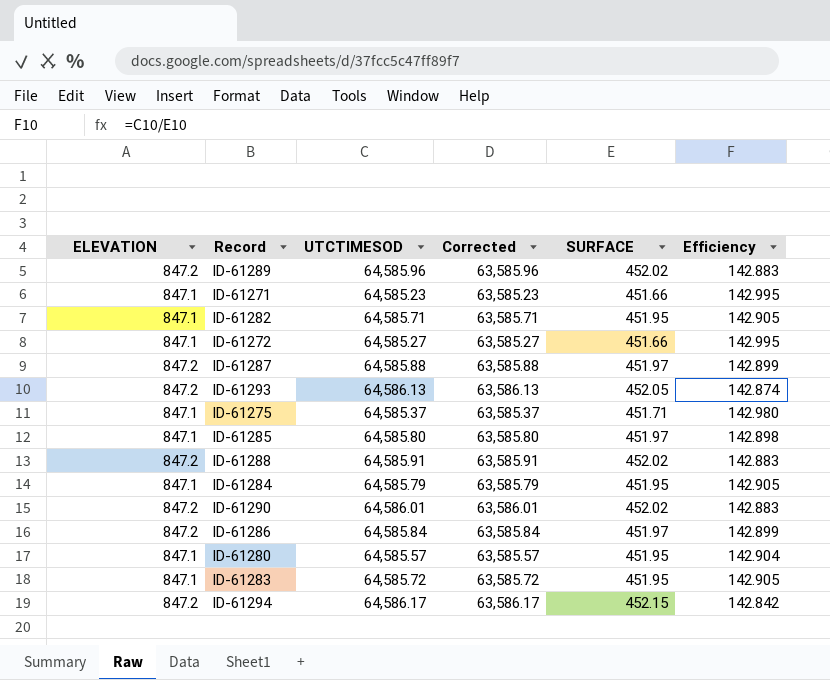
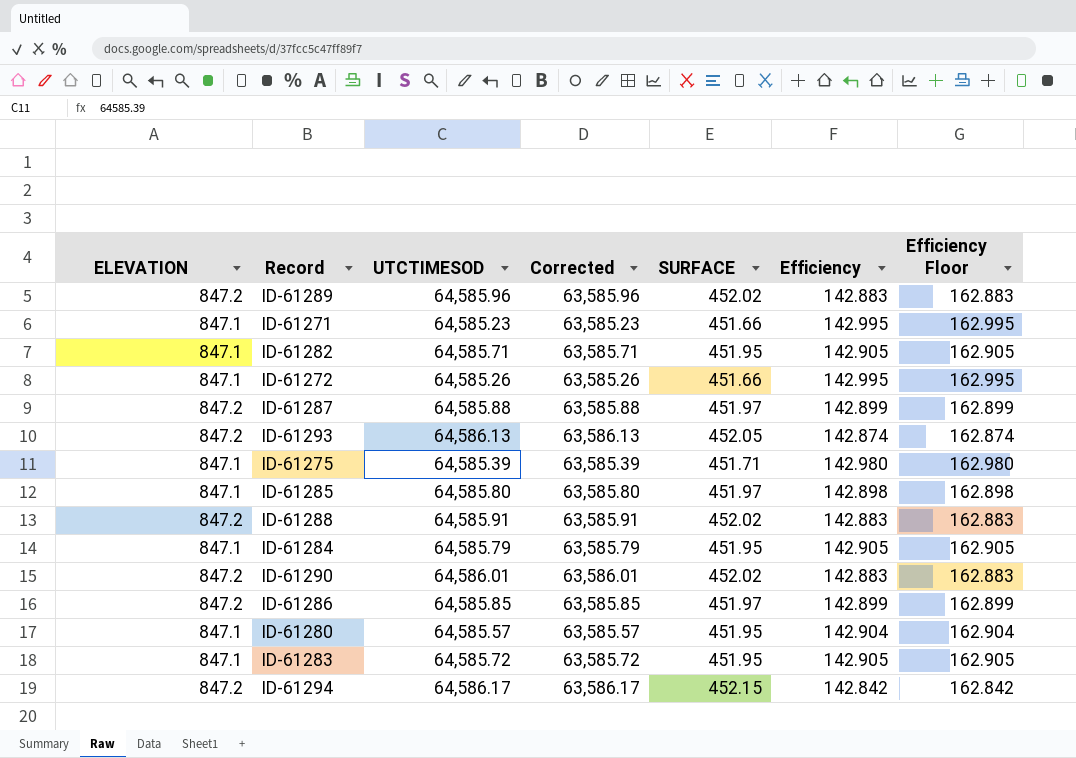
column Efficiency Floor | formula: none -> [Efficiency] + 20
ID-61272 | UTCTIMESOD: 64,585.27 -> 64,585.26
ID-61272 | Corrected: 63,585.27 -> 63,585.26
ID-61275 | UTCTIMESOD: 64,585.37 -> 64,585.39
ID-61275 | Corrected: 63,585.37 -> 63,585.39
ID-61286 | UTCTIMESOD: 64,585.84 -> 64,585.85
ID-61286 | Corrected: 63,585.84 -> 63,585.85

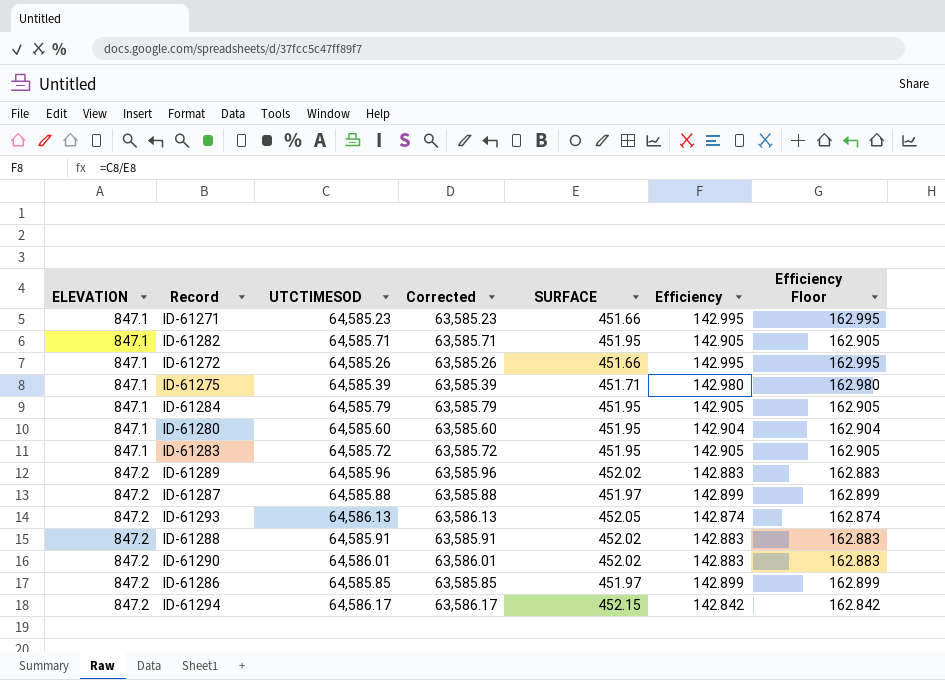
row order: none -> ELEVATION ascending
row ID-61285: 847.1 | 64,585.80 | 63,585.80 | 451.97 | 142.898 | 162.898 -> none
ID-61280 | UTCTIMESOD: 64,585.57 -> 64,585.60
ID-61280 | Corrected: 63,585.57 -> 63,585.60

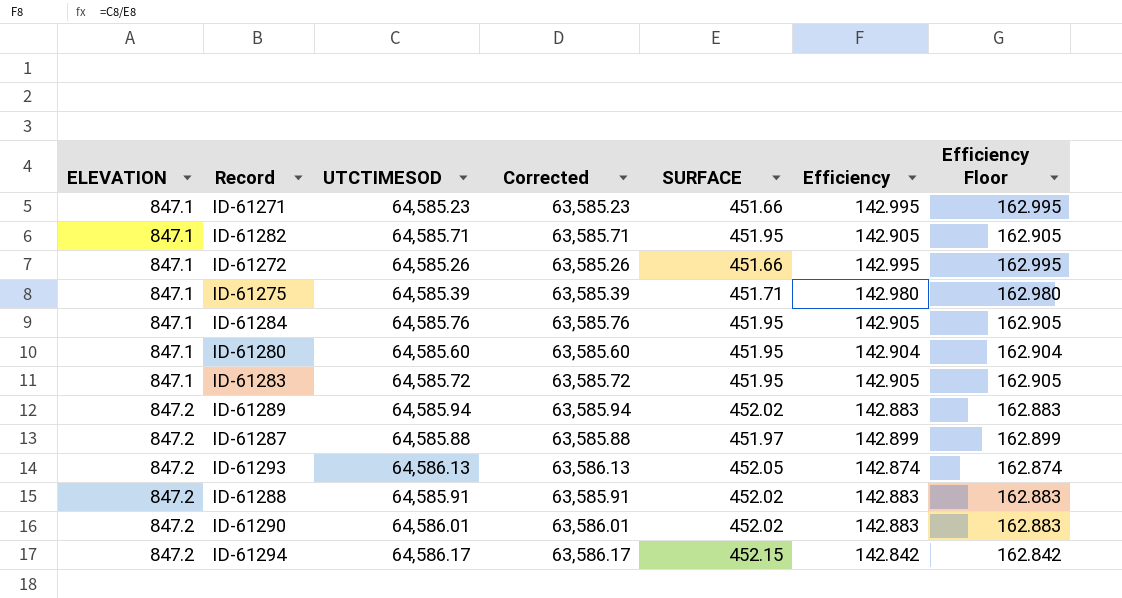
row ID-61286: 847.2 | 64,585.85 | 63,585.85 | 451.97 | 142.899 | 162.899 -> none
ID-61284 | UTCTIMESOD: 64,585.79 -> 64,585.76
ID-61284 | Corrected: 63,585.79 -> 63,585.76
ID-61289 | UTCTIMESOD: 64,585.96 -> 64,585.94
ID-61289 | Corrected: 63,585.96 -> 63,585.94

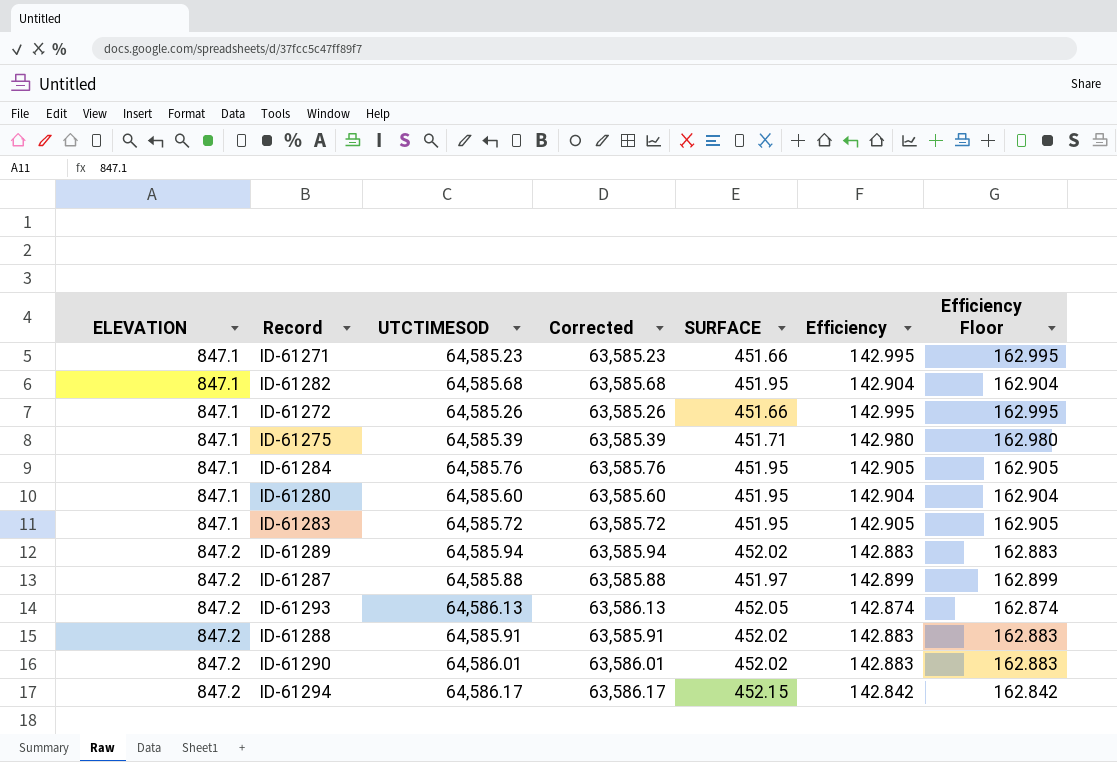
ID-61282 | UTCTIMESOD: 64,585.71 -> 64,585.68
ID-61282 | Corrected: 63,585.71 -> 63,585.68
ID-61282 | Efficiency: 142.905 -> 142.904
ID-61282 | Efficiency Floor: 162.905 -> 162.904

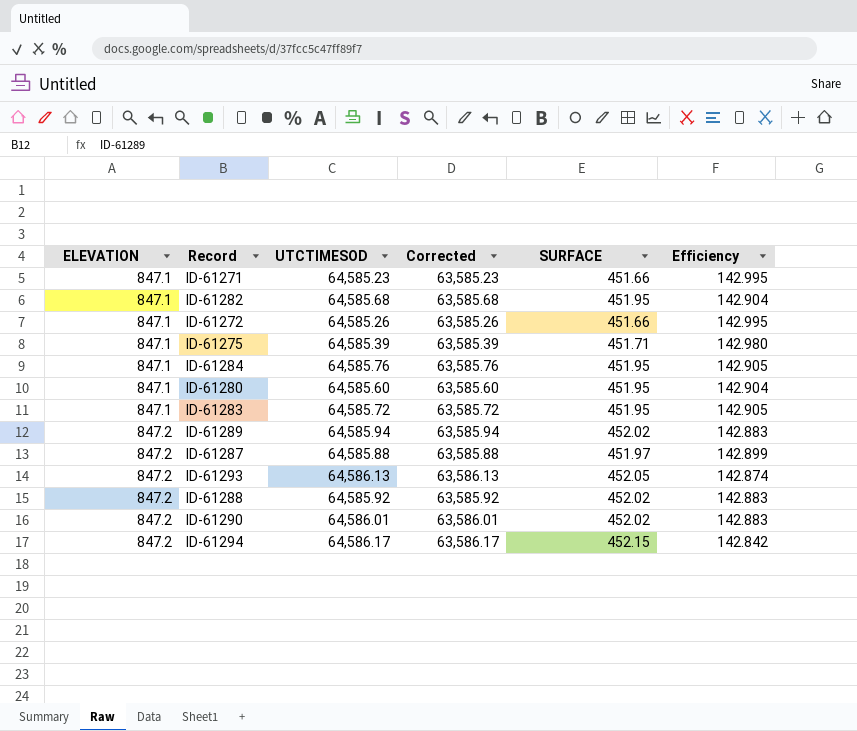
column Efficiency Floor | formula: [Efficiency] + 20 -> none
ID-61288 | UTCTIMESOD: 64,585.91 -> 64,585.92
ID-61288 | Corrected: 63,585.91 -> 63,585.92

